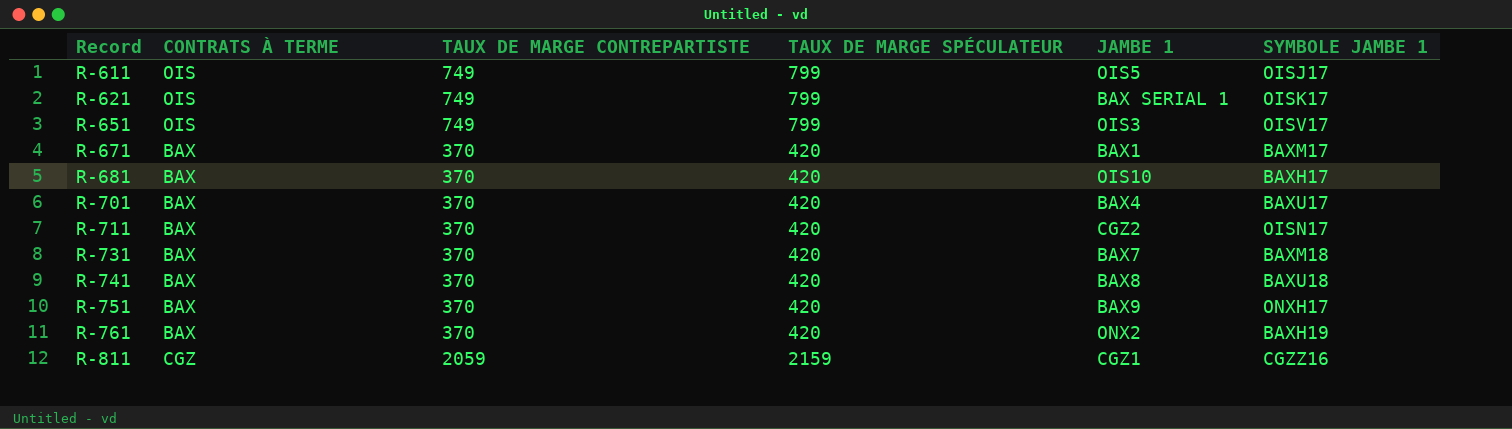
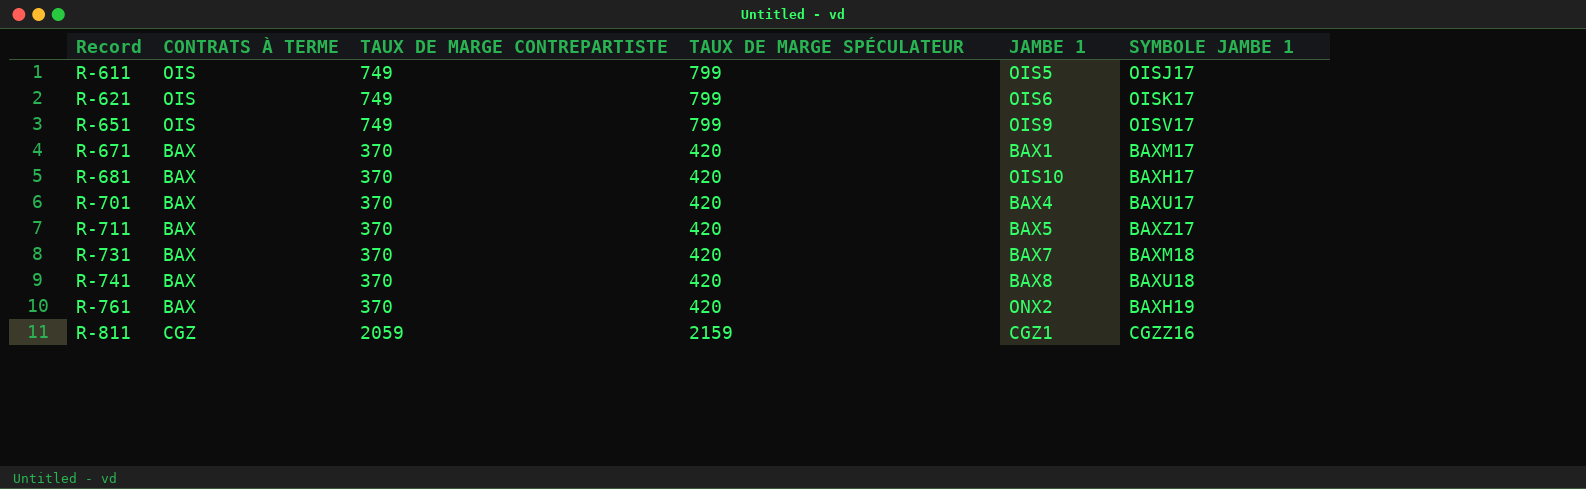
row R-751: BAX | 370 | 420 | BAX9 | ONXH17 -> none
R-621 | JAMBE 1: BAX SERIAL 1 -> OIS6
R-651 | JAMBE 1: OIS3 -> OIS9
R-711 | JAMBE 1: CGZ2 -> BAX5
R-711 | SYMBOLE JAMBE 1: OISN17 -> BAXZ17

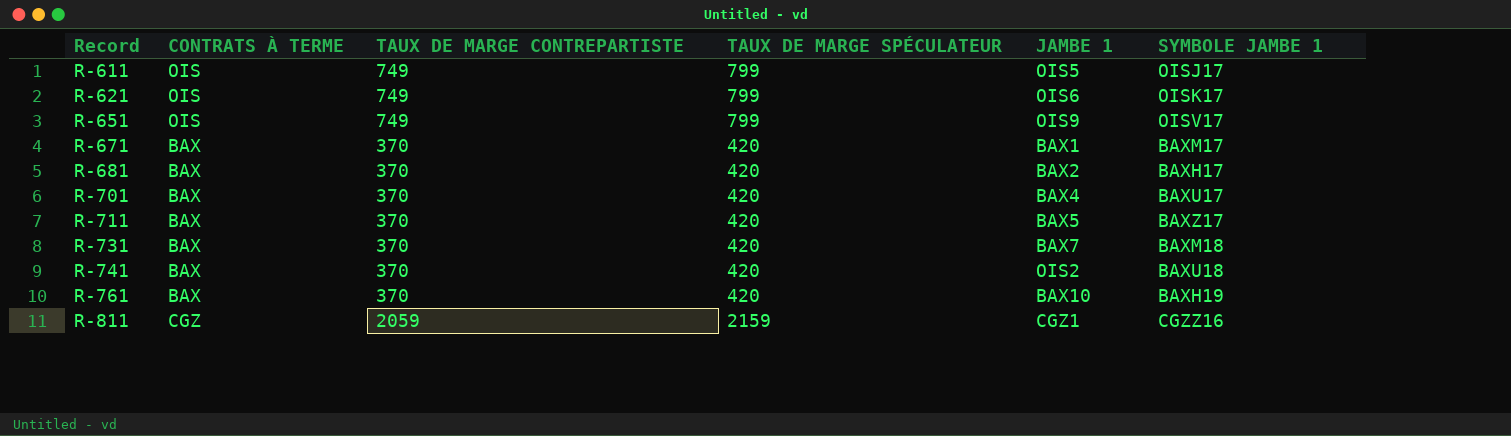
R-681 | JAMBE 1: OIS10 -> BAX2
R-741 | JAMBE 1: BAX8 -> OIS2
R-761 | JAMBE 1: ONX2 -> BAX10

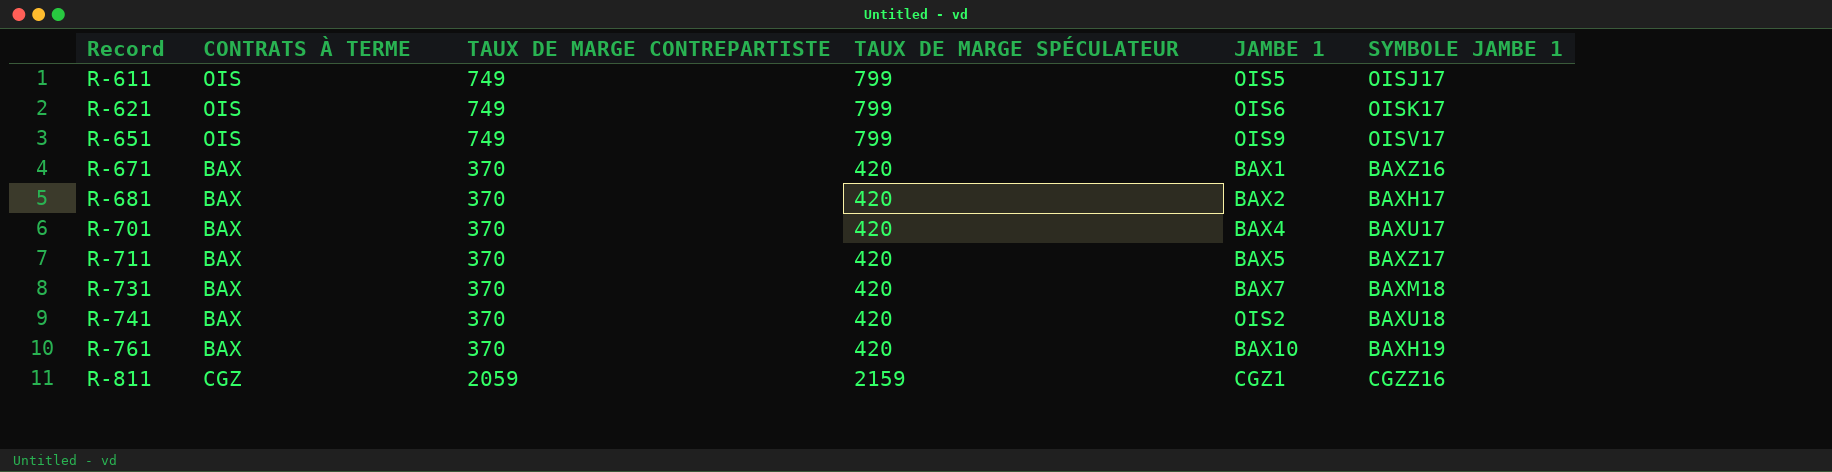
R-671 | SYMBOLE JAMBE 1: BAXM17 -> BAXZ16

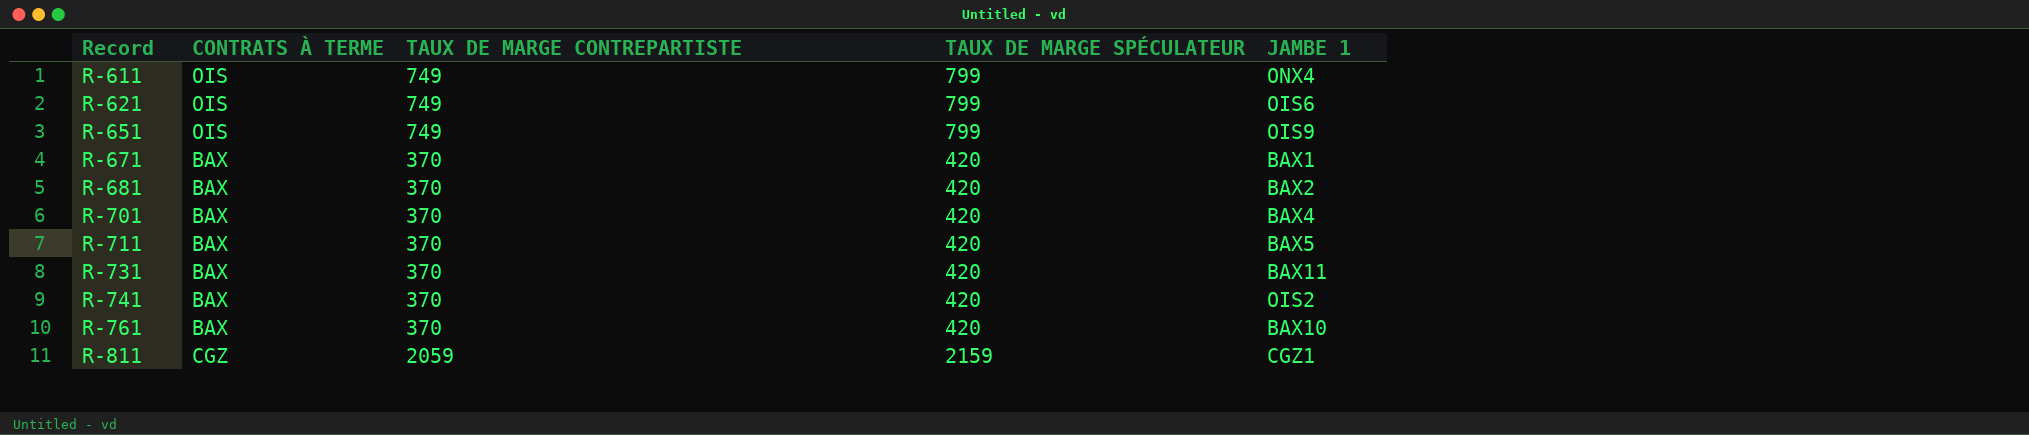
column SYMBOLE JAMBE 1 | position: 6 -> none
R-611 | JAMBE 1: OIS5 -> ONX4
R-731 | JAMBE 1: BAX7 -> BAX11

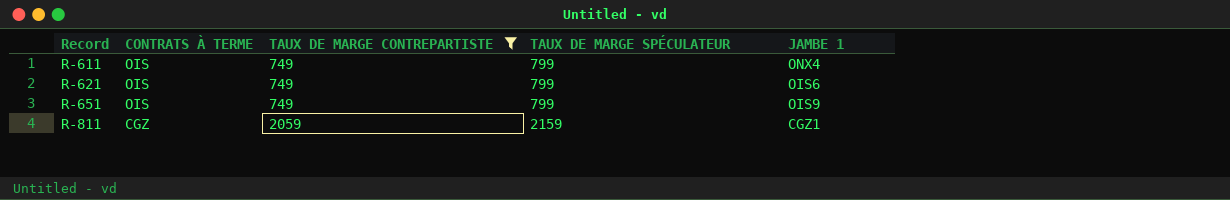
filter: none -> TAUX DE MARGE CONTREPARTISTE != 370

